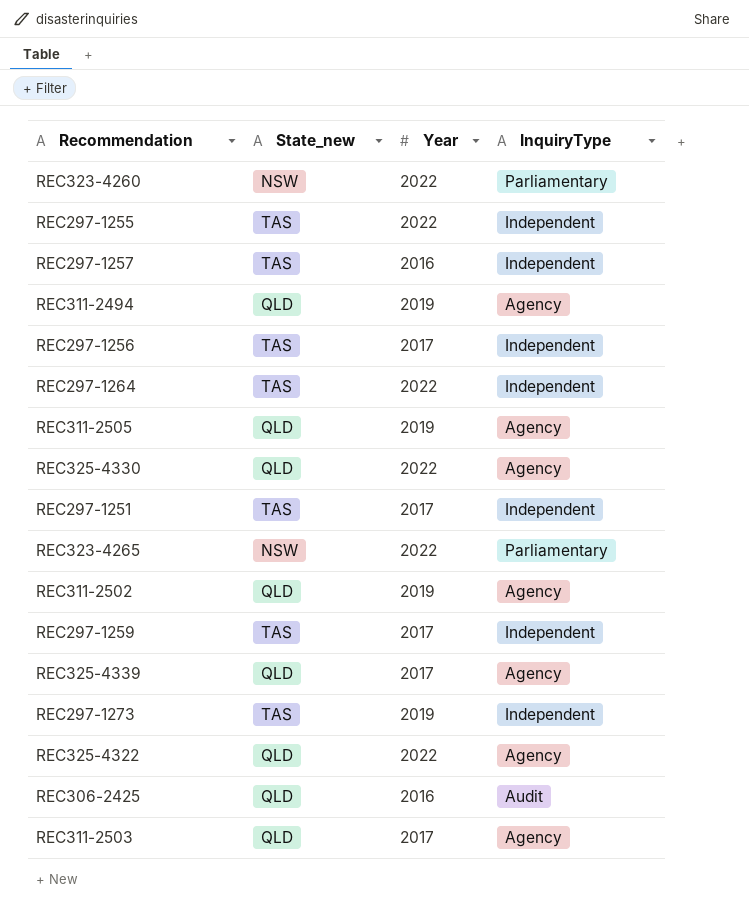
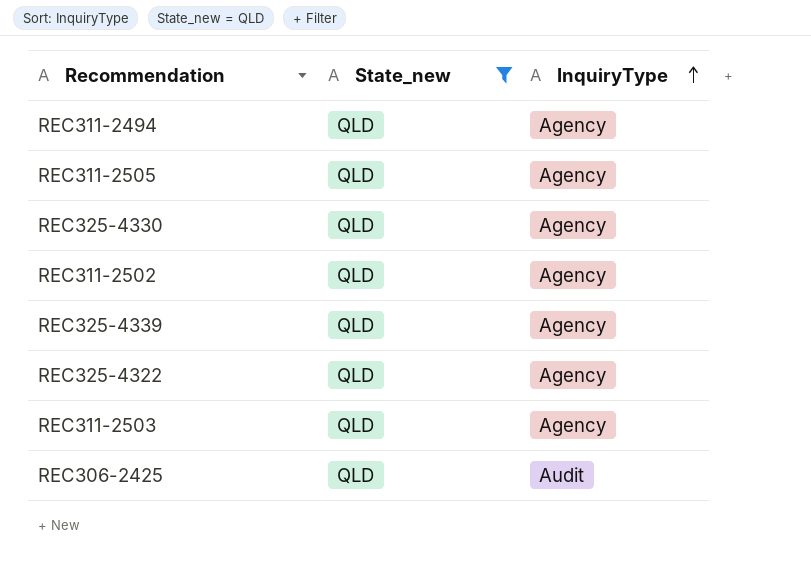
filter: none -> State_new = QLD
row order: none -> InquiryType ascending
column Year | position: 3 -> none

